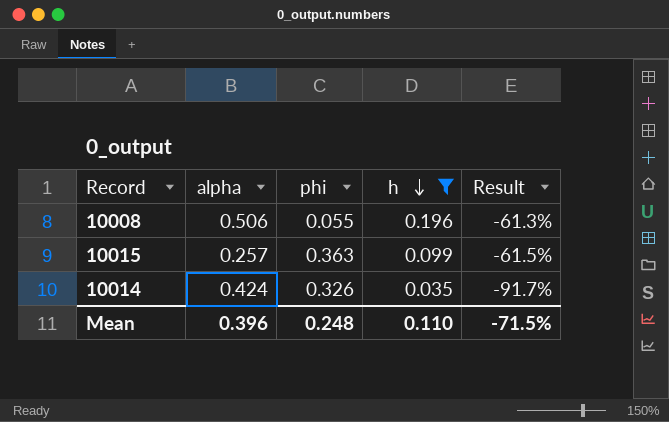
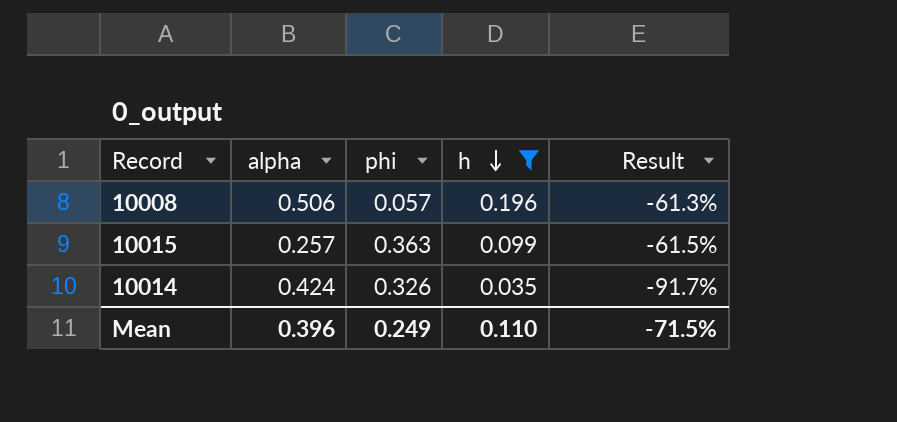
10008 | phi: 0.055 -> 0.057
Mean | phi: 0.248 -> 0.249

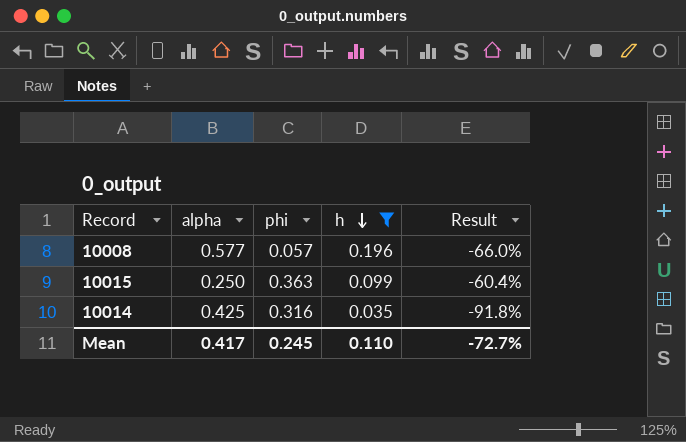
10008 | alpha: 0.506 -> 0.577
10008 | Result: -61.3% -> -66.0%
10015 | alpha: 0.257 -> 0.250
10015 | Result: -61.5% -> -60.4%
10014 | alpha: 0.424 -> 0.425
10014 | phi: 0.326 -> 0.316
10014 | Result: -91.7% -> -91.8%
Mean | alpha: 0.396 -> 0.417
Mean | phi: 0.249 -> 0.245
Mean | Result: -71.5% -> -72.7%

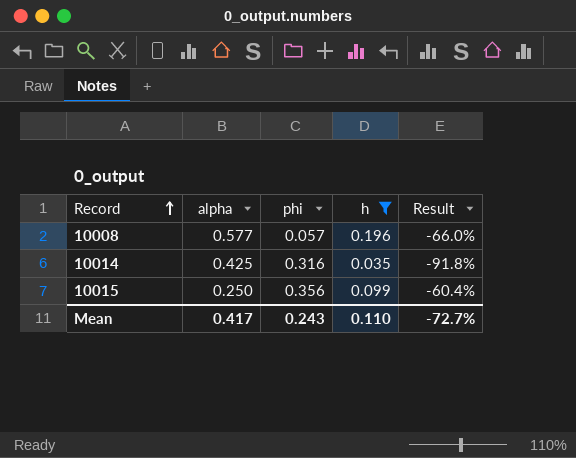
row order: h descending -> Record ascending
10015 | phi: 0.363 -> 0.356
Mean | phi: 0.245 -> 0.243

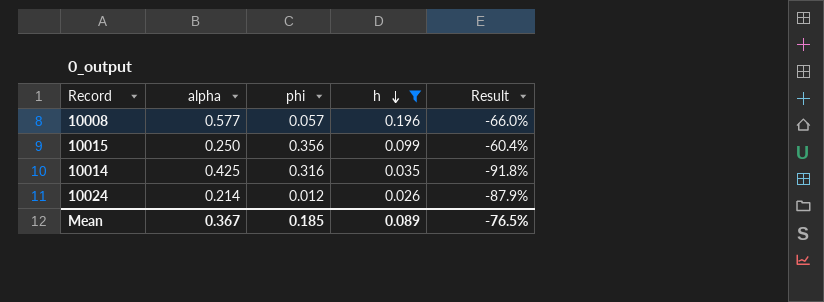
row order: Record ascending -> h descending
row 10024: none -> 0.214 | 0.012 | 0.026 | -87.9%
Mean | alpha: 0.417 -> 0.367
Mean | phi: 0.243 -> 0.185
Mean | h: 0.110 -> 0.089
Mean | Result: -72.7% -> -76.5%

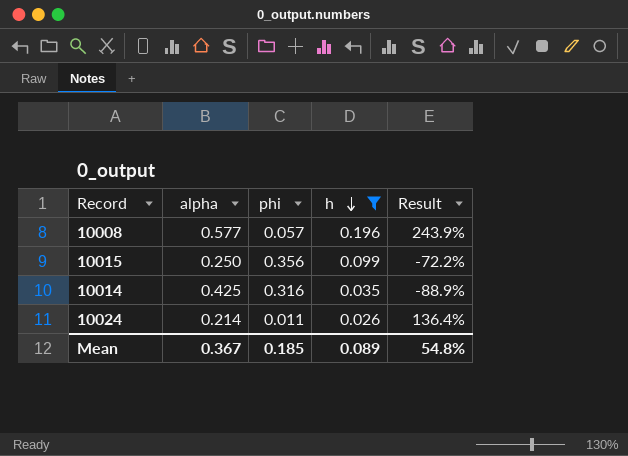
column Result | formula: ([h] - [alpha]) / [alpha] -> ([h] - [phi]) / [phi]
10024 | phi: 0.012 -> 0.011
Mean | Result: -76.5% -> 54.8%

